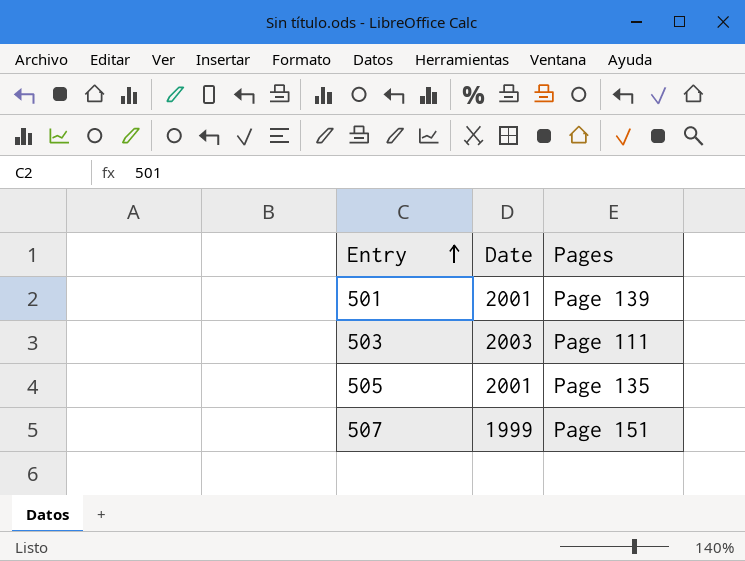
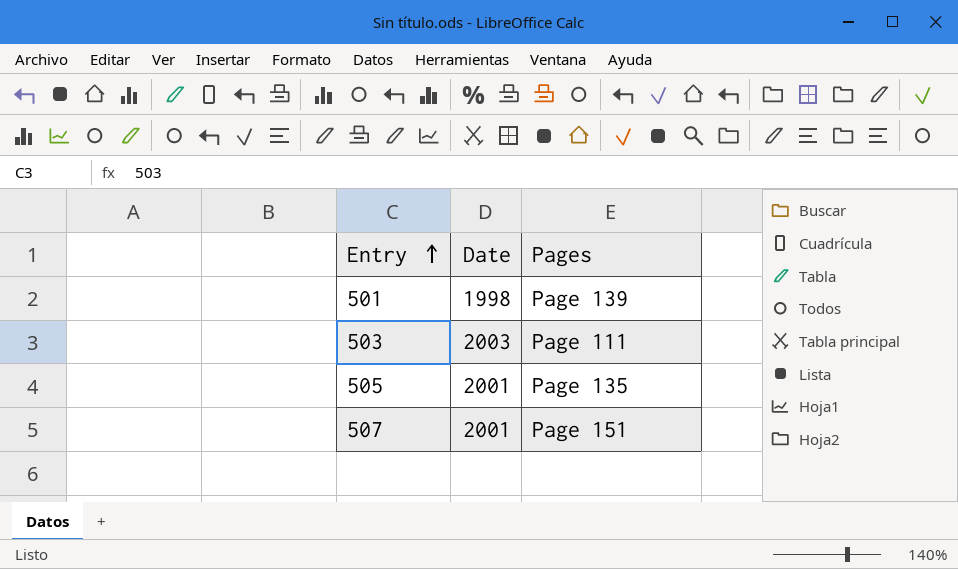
501 | Date: 2001 -> 1998
507 | Date: 1999 -> 2001

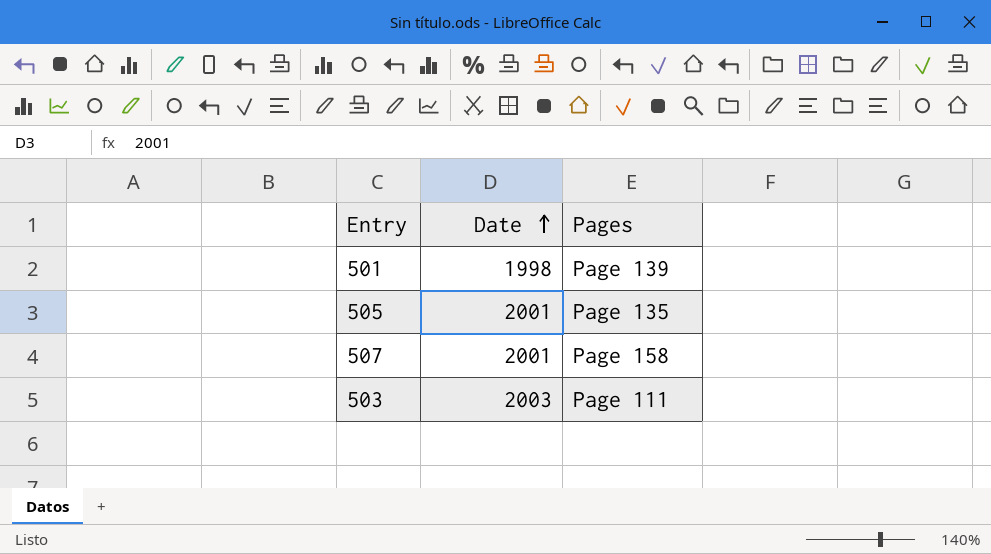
row order: Entry ascending -> Date ascending
507 | Pages: Page 151 -> Page 158

